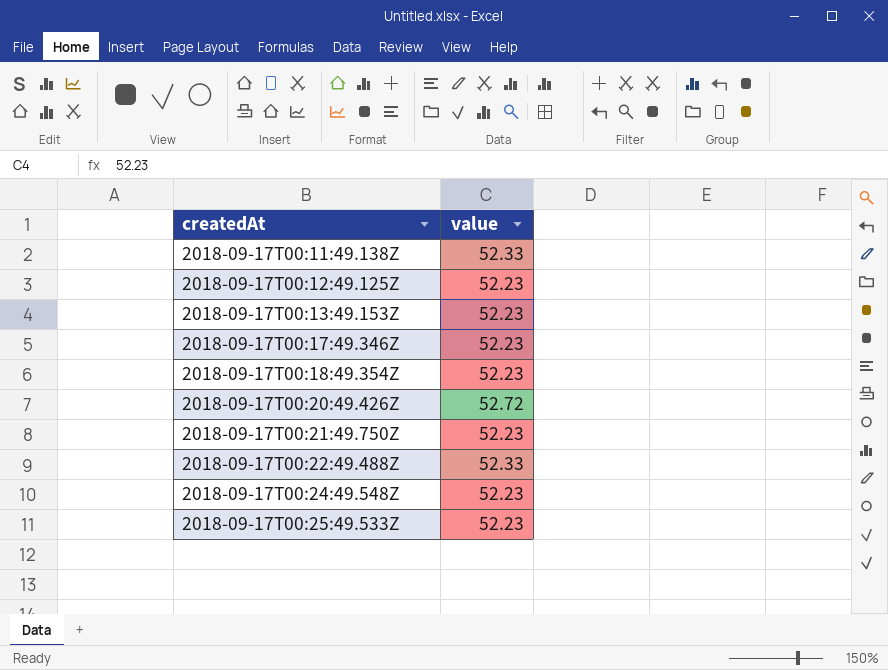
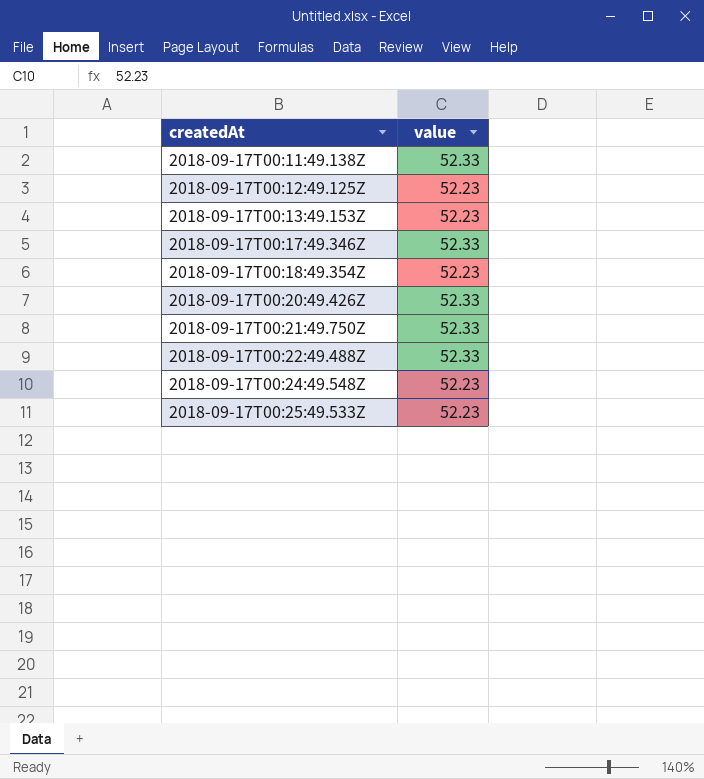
2018-09-17T00:17:49.346Z | value: 52.23 -> 52.33
2018-09-17T00:20:49.426Z | value: 52.72 -> 52.33
2018-09-17T00:21:49.750Z | value: 52.23 -> 52.33

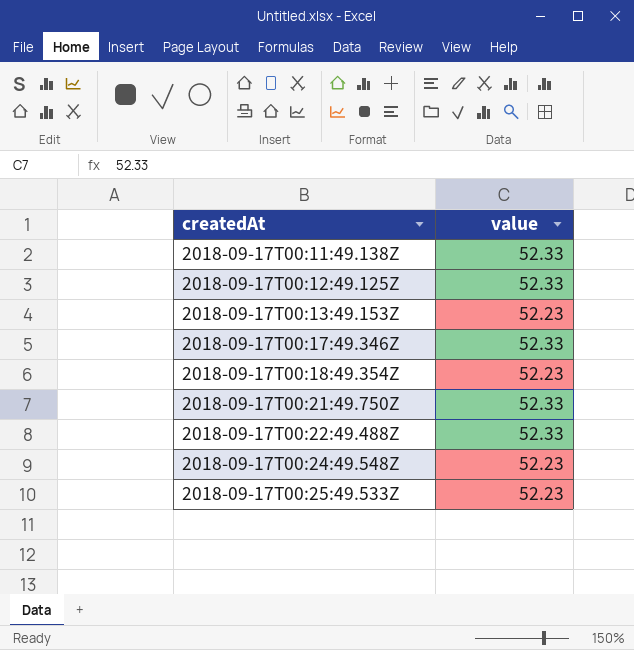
row 2018-09-17T00:20:49.426Z: 52.33 -> none
2018-09-17T00:12:49.125Z | value: 52.23 -> 52.33

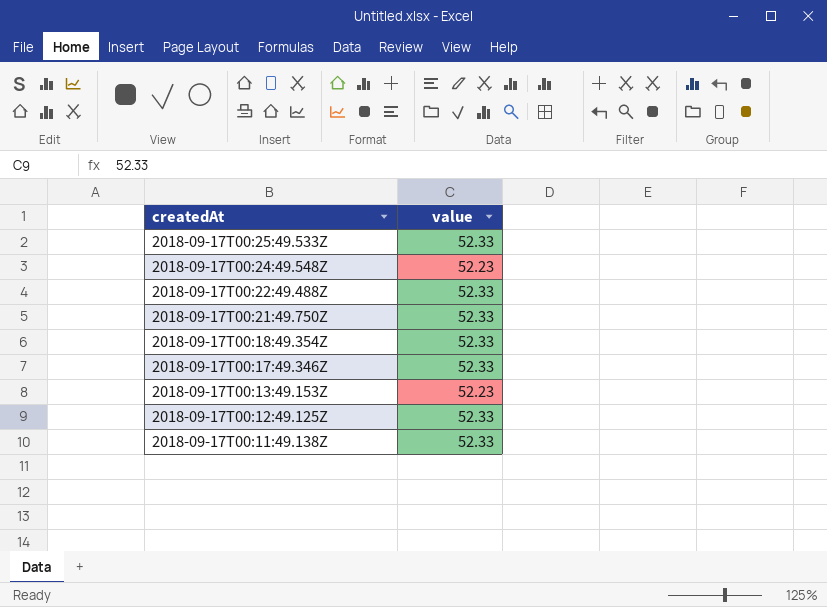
row order: createdAt ascending -> createdAt descending
2018-09-17T00:25:49.533Z | value: 52.23 -> 52.33
2018-09-17T00:18:49.354Z | value: 52.23 -> 52.33

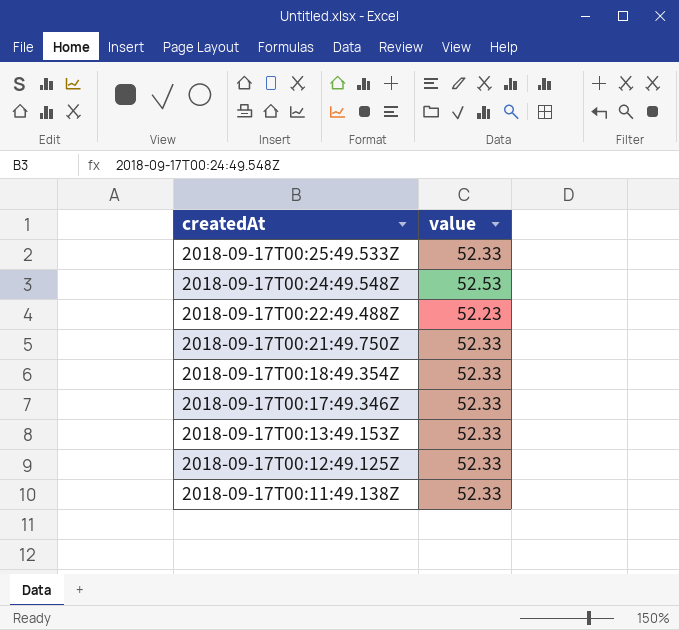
2018-09-17T00:24:49.548Z | value: 52.23 -> 52.53
2018-09-17T00:22:49.488Z | value: 52.33 -> 52.23
2018-09-17T00:13:49.153Z | value: 52.23 -> 52.33

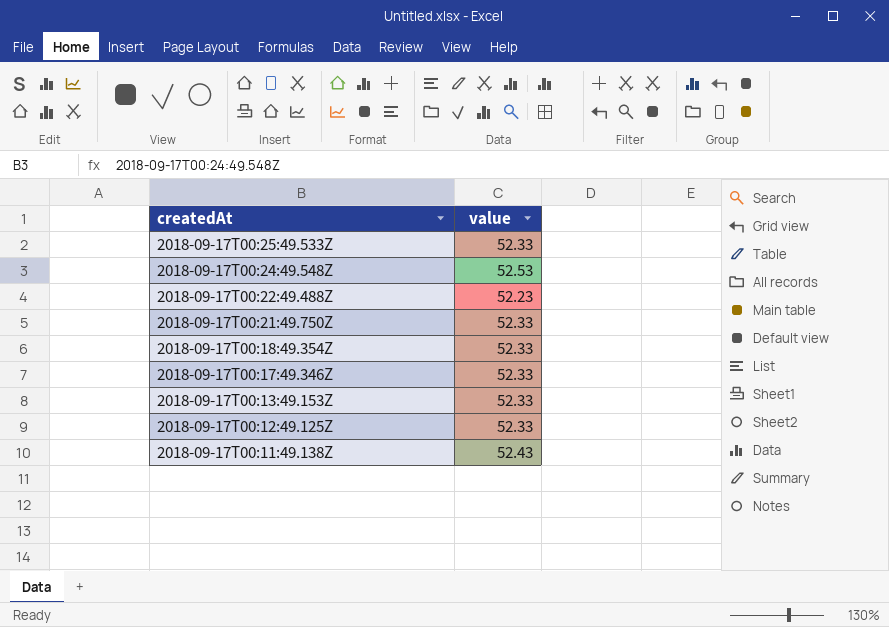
2018-09-17T00:11:49.138Z | value: 52.33 -> 52.43

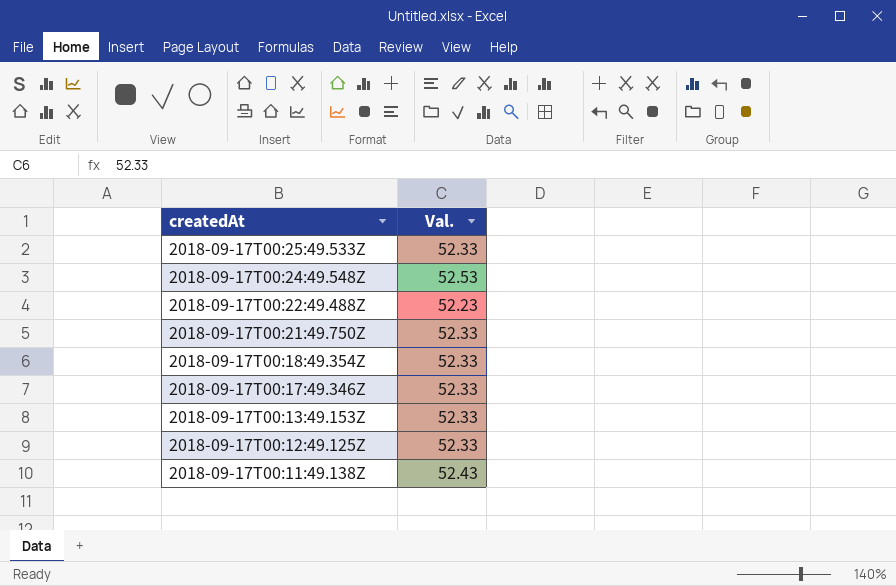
column name: value -> Val.

